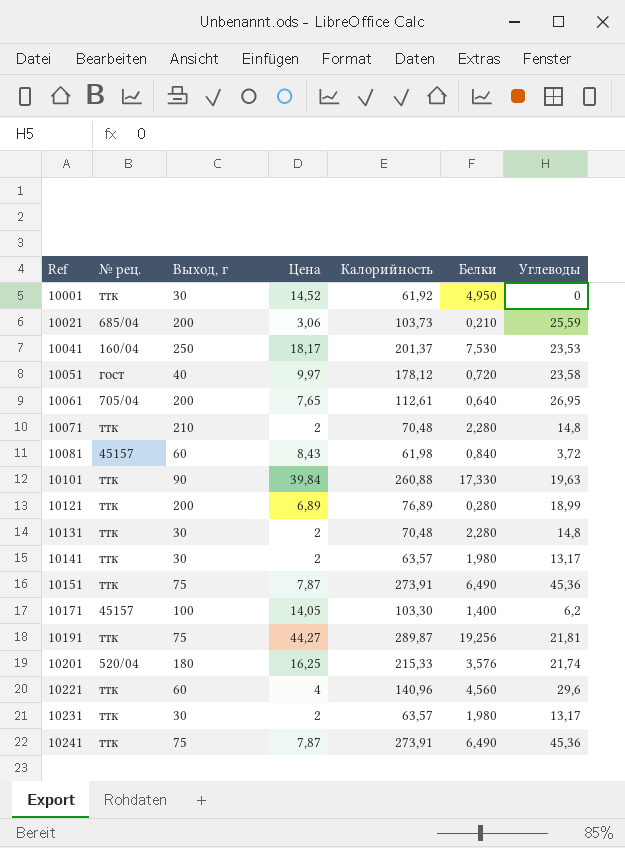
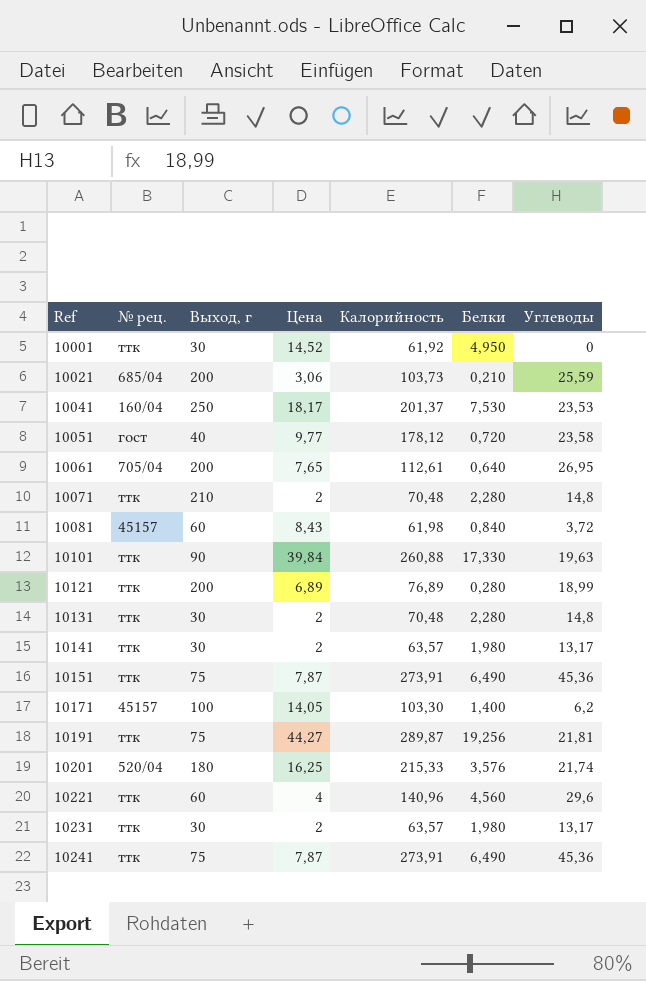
10051 | Цена: 9,97 -> 9,77

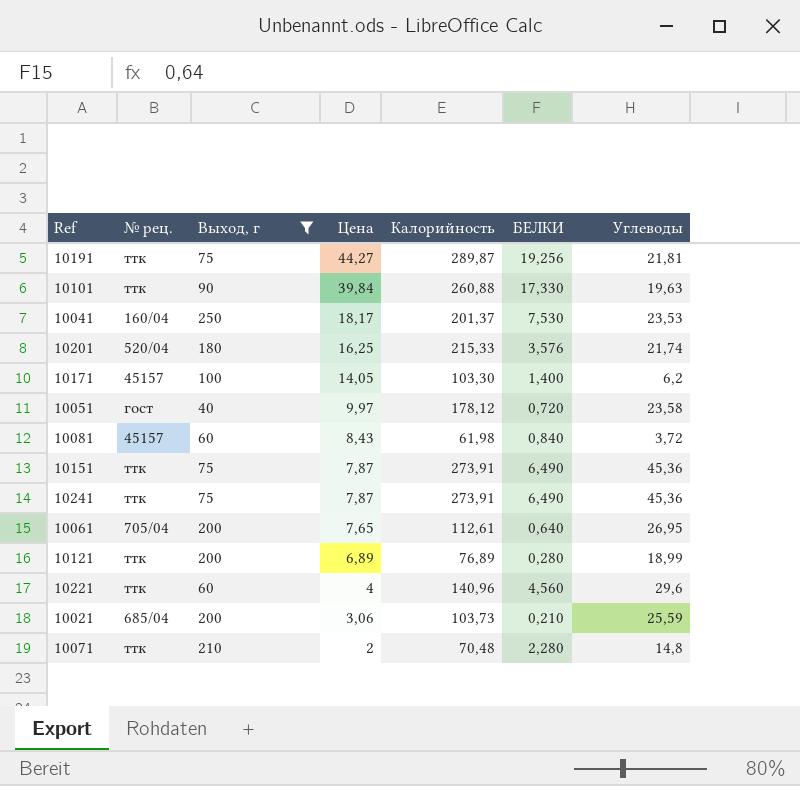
filter: none -> Выход, г != 30
row order: Ref ascending -> Цена descending
column name: Белки -> БЕЛКИ
10051 | Цена: 9,77 -> 9,97

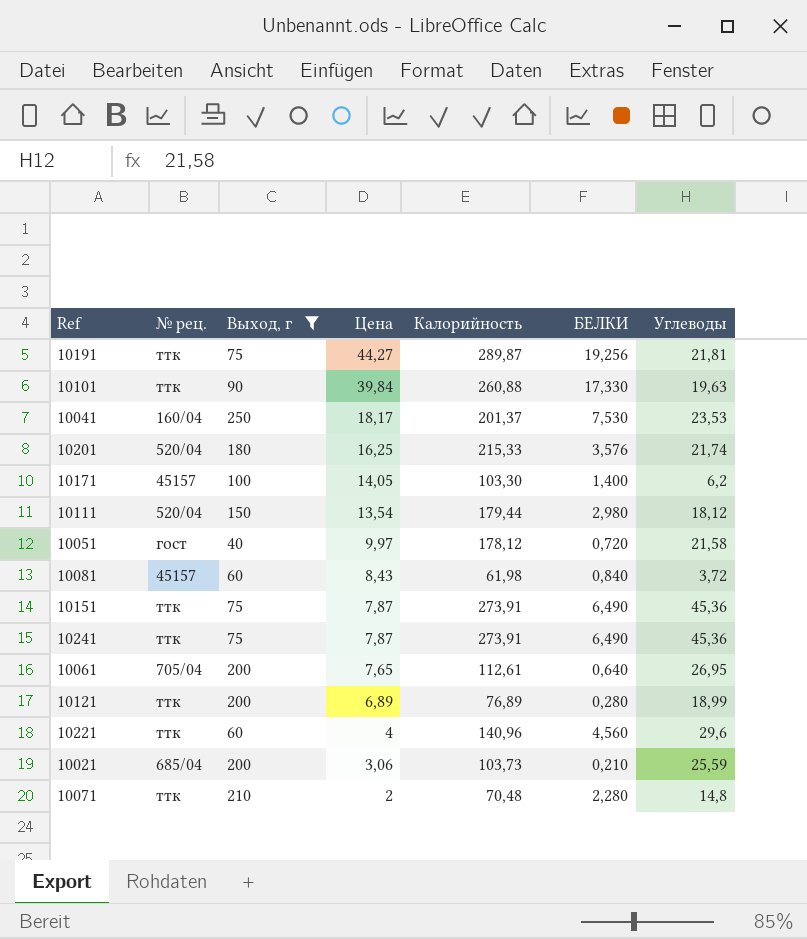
row 10111: none -> 520/04 | 150 | 13,54 | 179,44 | 2,980 | 18,12
10051 | Углеводы: 23,58 -> 21,58

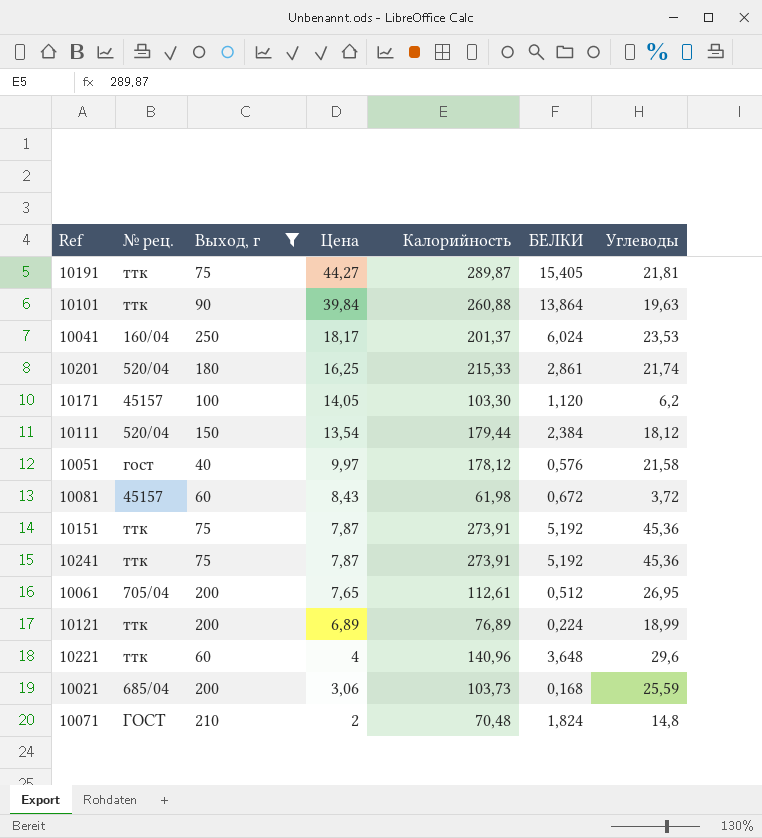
10191 | БЕЛКИ: 19,256 -> 15,405
10101 | БЕЛКИ: 17,330 -> 13,864
10041 | БЕЛКИ: 7,530 -> 6,024
10201 | БЕЛКИ: 3,576 -> 2,861
10171 | БЕЛКИ: 1,400 -> 1,120
10111 | БЕЛКИ: 2,980 -> 2,384
10051 | БЕЛКИ: 0,720 -> 0,576
10081 | БЕЛКИ: 0,840 -> 0,672
10151 | БЕЛКИ: 6,490 -> 5,192
10241 | БЕЛКИ: 6,490 -> 5,192
10061 | БЕЛКИ: 0,640 -> 0,512
10121 | БЕЛКИ: 0,280 -> 0,224
10221 | БЕЛКИ: 4,560 -> 3,648
10021 | БЕЛКИ: 0,210 -> 0,168
10071 | № рец.: ттк -> ГОСТ
10071 | БЕЛКИ: 2,280 -> 1,824

